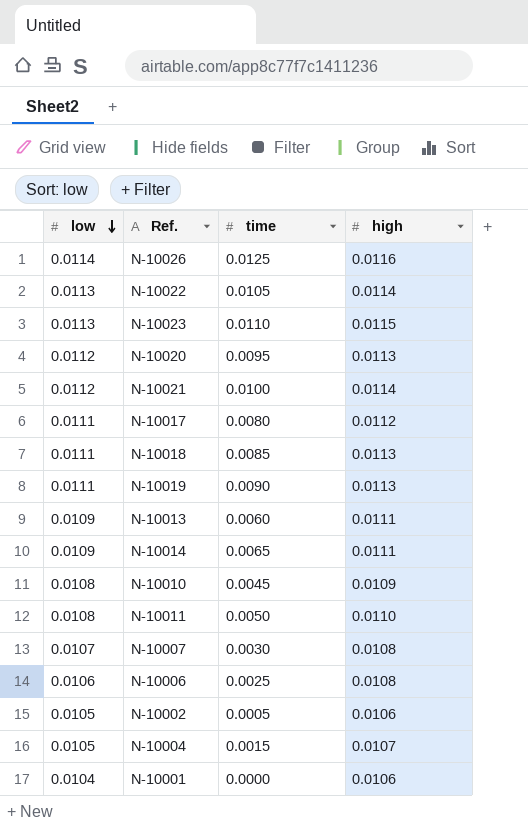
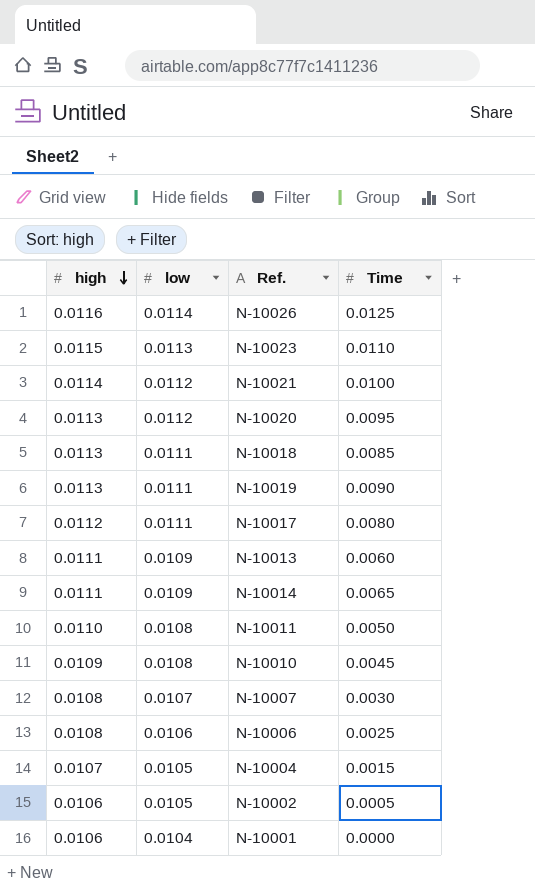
row order: low descending -> high descending
column high | position: 4 -> 1
column name: time -> Time
row N-10022: 0.0113 | 0.0105 | 0.0114 -> none

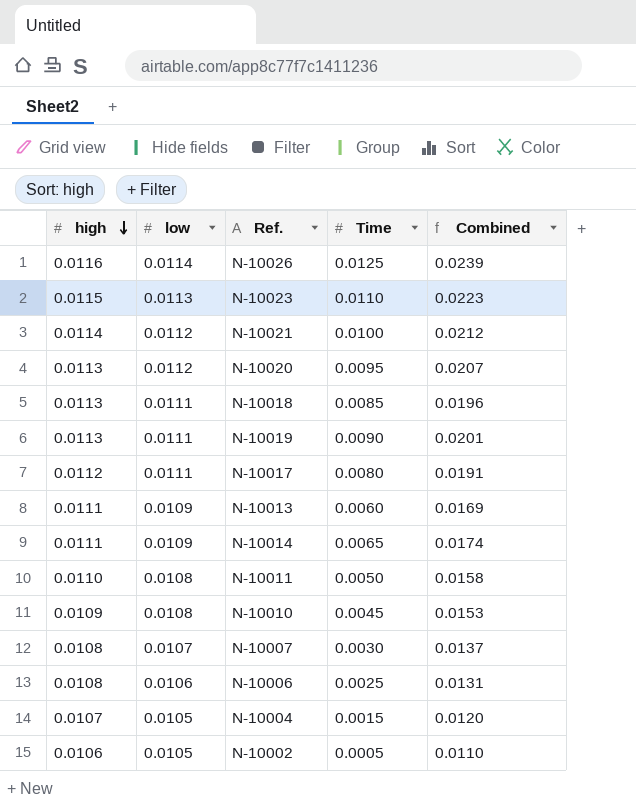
column Combined | formula: none -> [low] + [Time]
row N-10001: 0.0106 | 0.0104 | 0.0000 -> none

